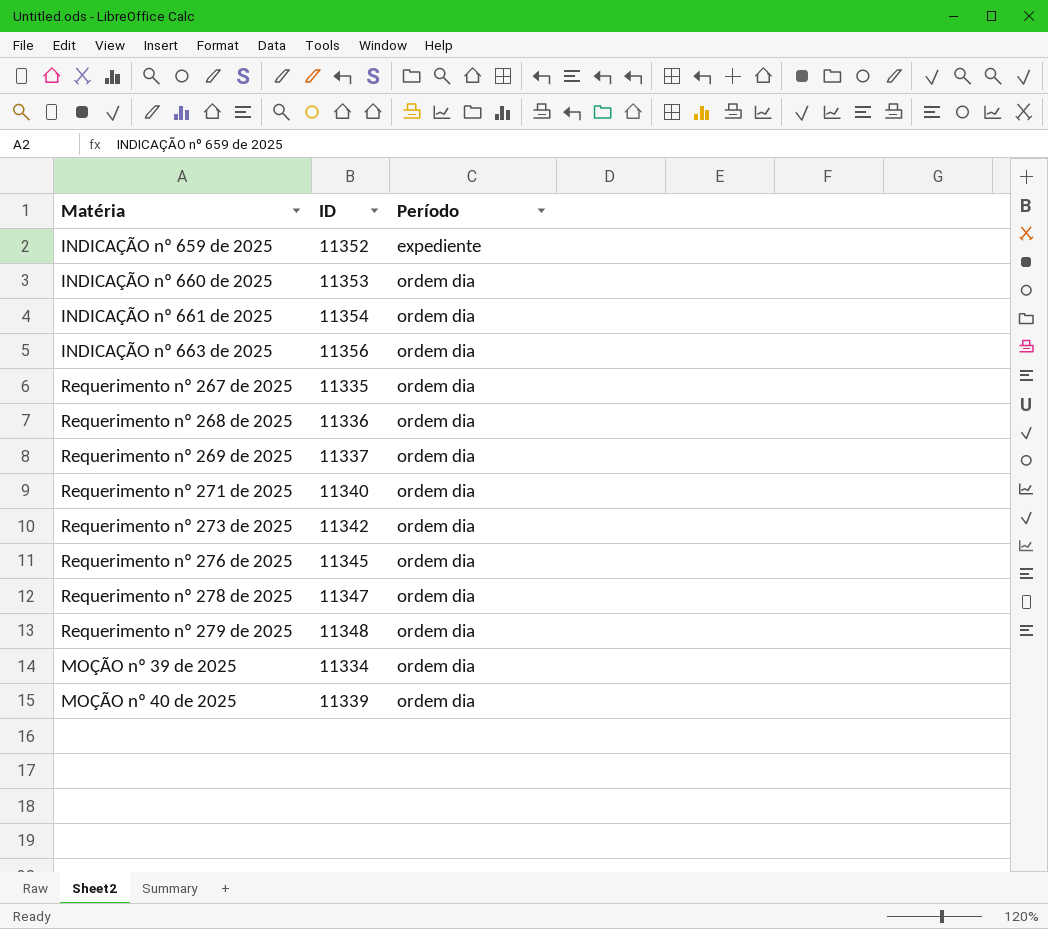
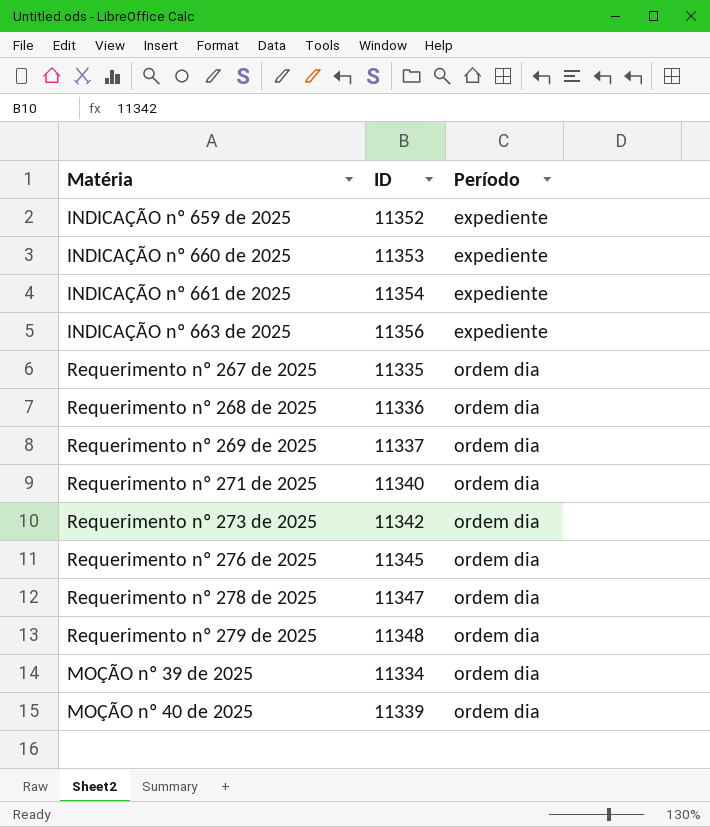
INDICAÇÃO nº 660 de 2025 | Período: ordem dia -> expediente
INDICAÇÃO nº 661 de 2025 | Período: ordem dia -> expediente
INDICAÇÃO nº 663 de 2025 | Período: ordem dia -> expediente

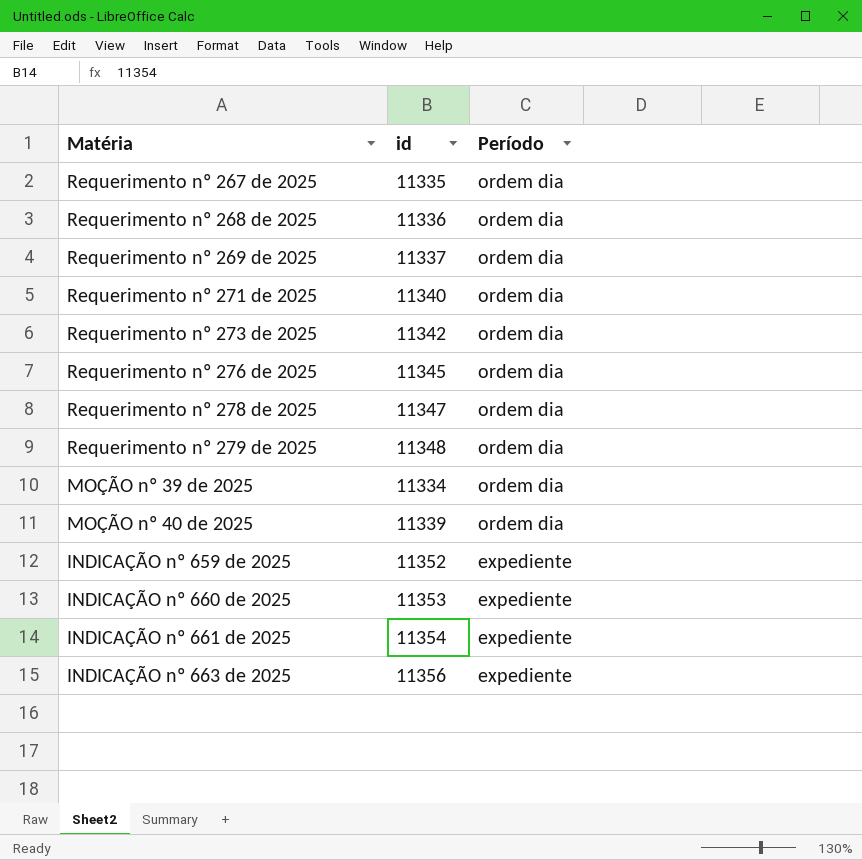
row order: Período ascending -> Período descending
column name: ID -> id

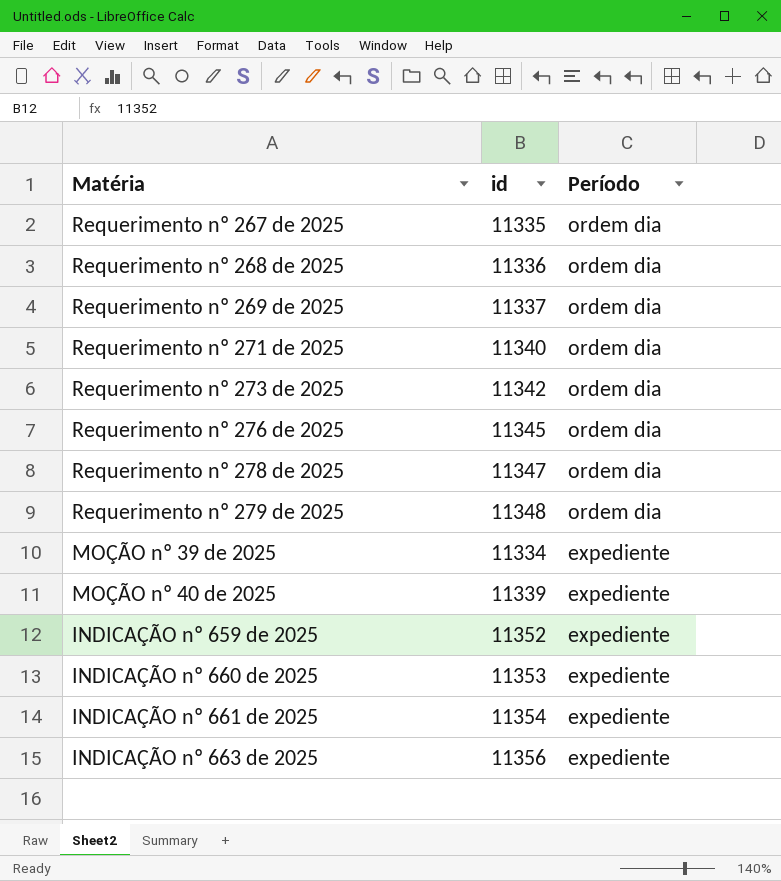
MOÇÃO nº 39 de 2025 | Período: ordem dia -> expediente
MOÇÃO nº 40 de 2025 | Período: ordem dia -> expediente

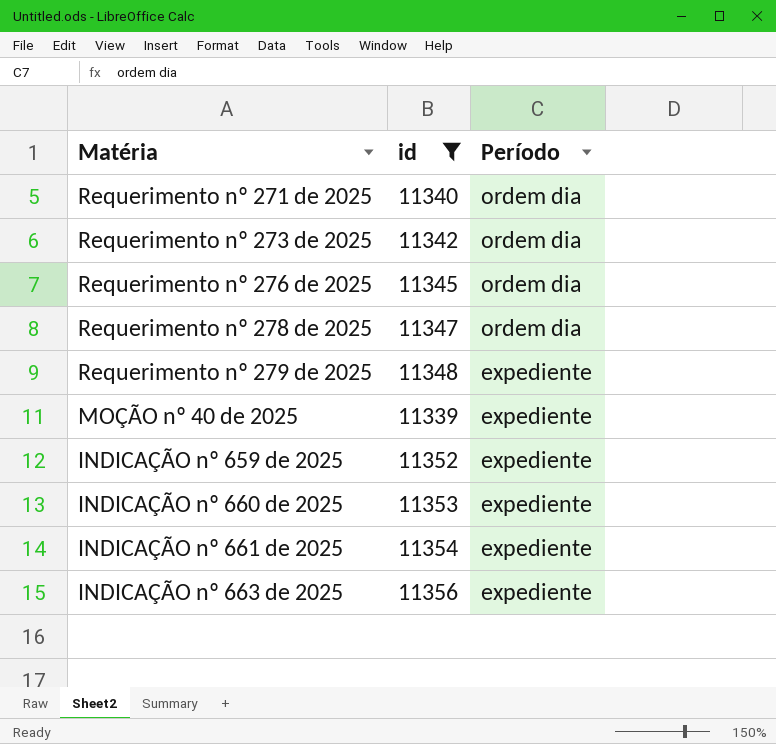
filter: none -> id >= 11339
Requerimento nº 279 de 2025 | Período: ordem dia -> expediente

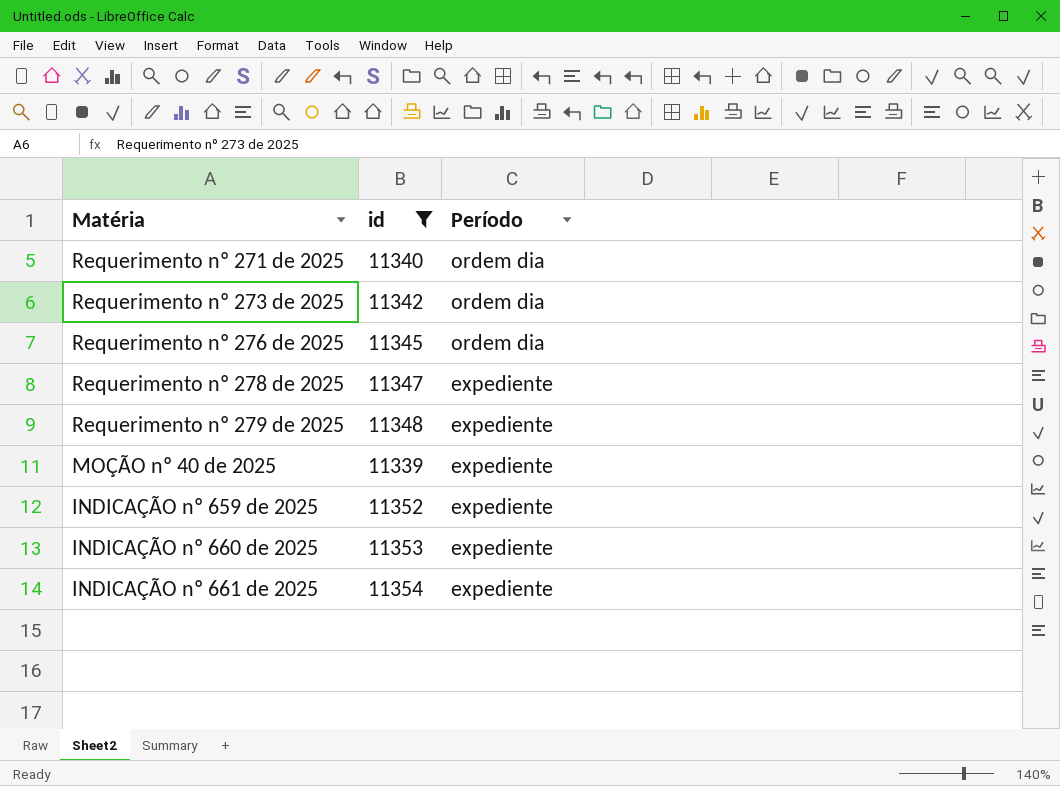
row INDICAÇÃO nº 663 de 2025: 11356 | expediente -> none
Requerimento nº 278 de 2025 | Período: ordem dia -> expediente

